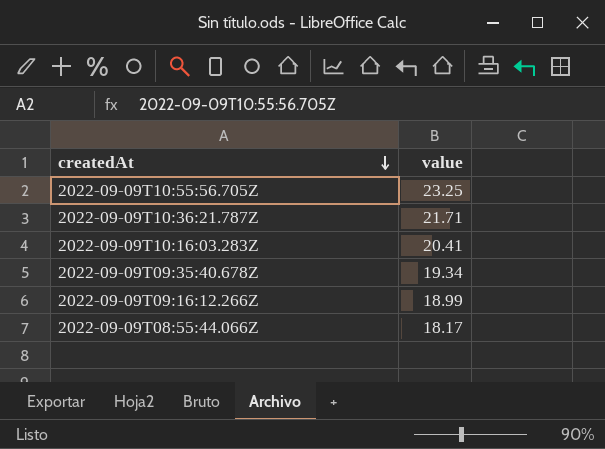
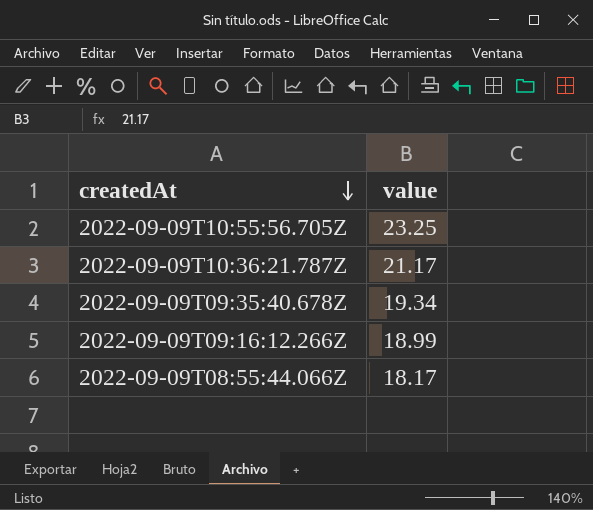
row 2022-09-09T10:16:03.283Z: 20.41 -> none
2022-09-09T10:36:21.787Z | value: 21.71 -> 21.17

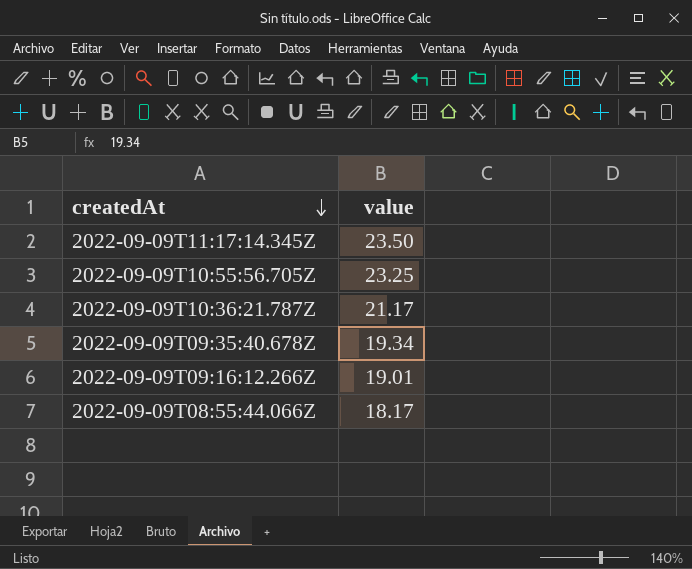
row 2022-09-09T11:17:14.345Z: none -> 23.50
2022-09-09T09:16:12.266Z | value: 18.99 -> 19.01

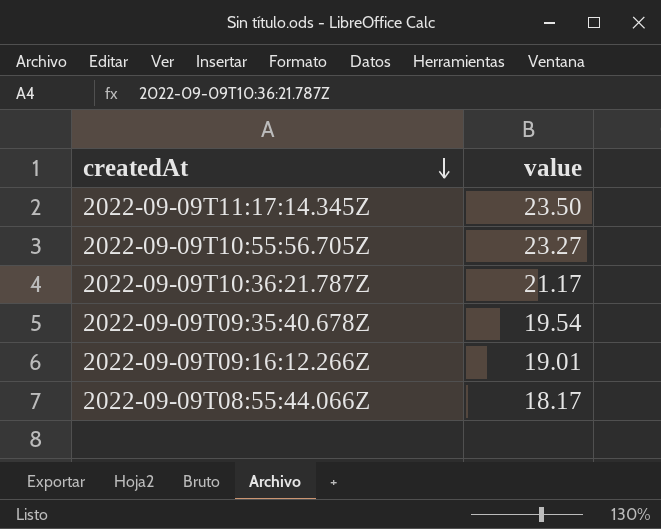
2022-09-09T10:55:56.705Z | value: 23.25 -> 23.27
2022-09-09T09:35:40.678Z | value: 19.34 -> 19.54

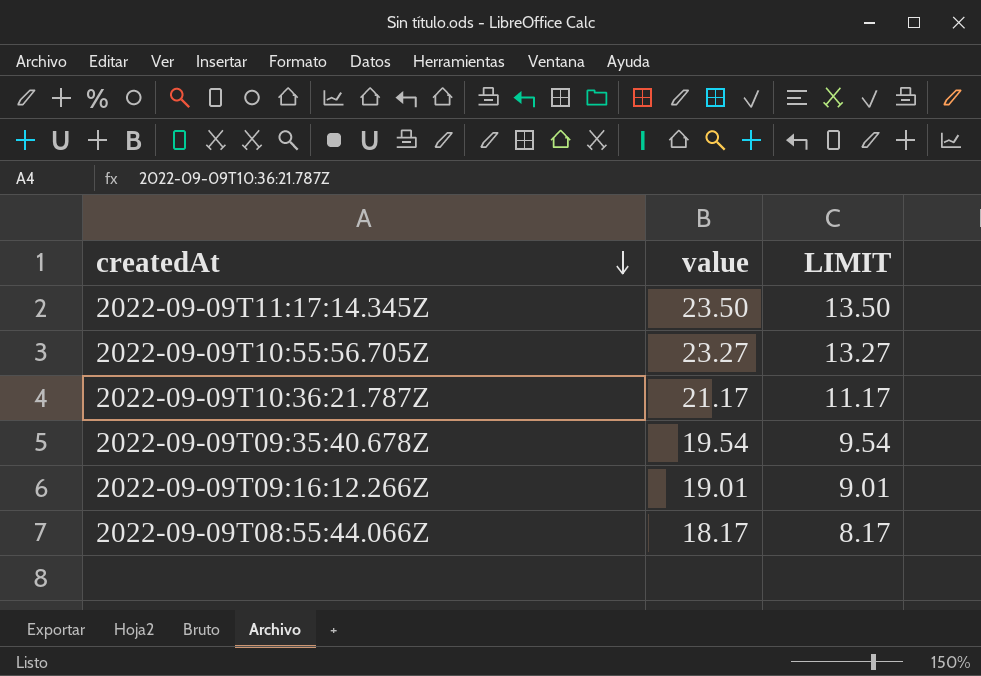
column LIMIT | formula: none -> [value] - 10

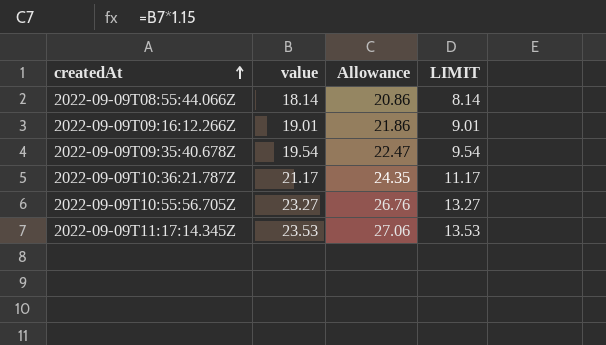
row order: createdAt descending -> createdAt ascending
column Allowance | formula: none -> [value] * 1.15
2022-09-09T08:55:44.066Z | value: 18.17 -> 18.14
2022-09-09T08:55:44.066Z | LIMIT: 8.17 -> 8.14
2022-09-09T11:17:14.345Z | value: 23.50 -> 23.53
2022-09-09T11:17:14.345Z | LIMIT: 13.50 -> 13.53

